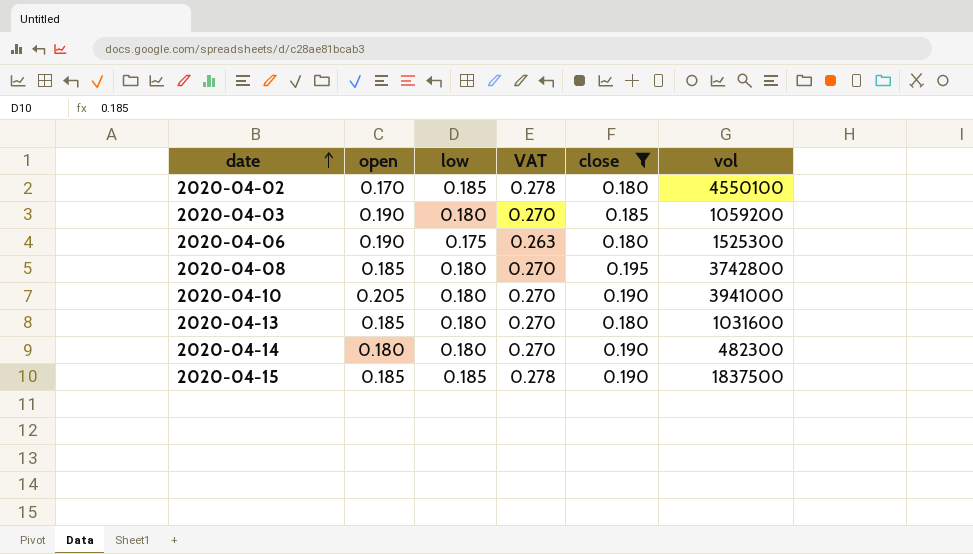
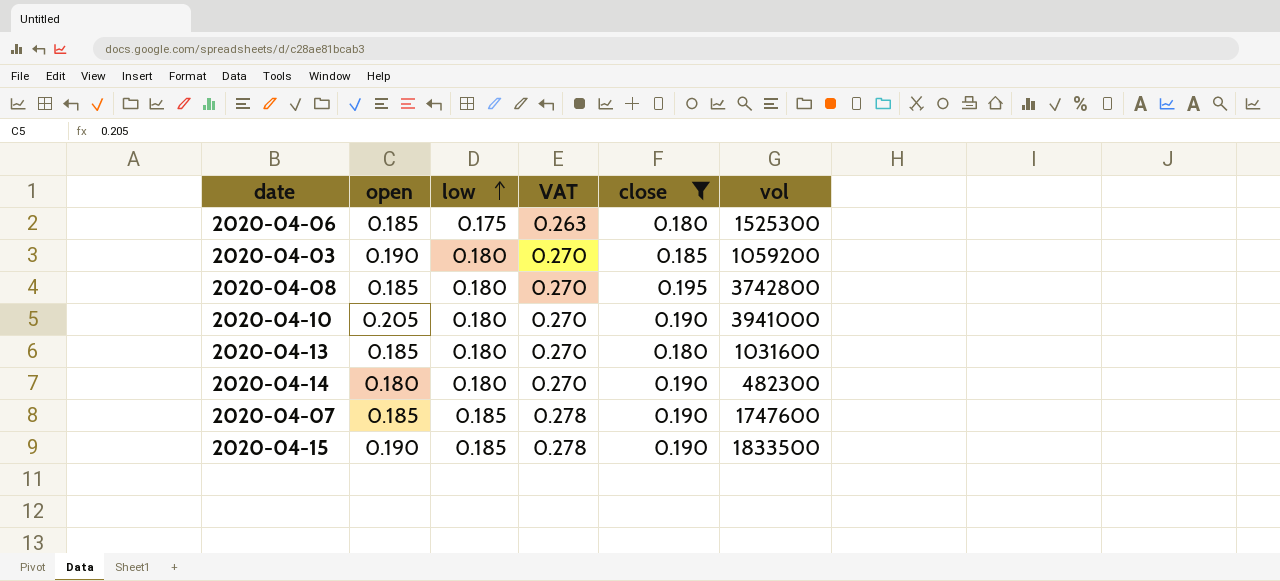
row order: date ascending -> low ascending
row 2020-04-02: 0.170 | 0.185 | 0.278 | 0.180 | 4550100 -> none
2020-04-06 | open: 0.190 -> 0.185
row 2020-04-07: none -> 0.185 | 0.185 | 0.278 | 0.190 | 1747600
2020-04-15 | open: 0.185 -> 0.190
2020-04-15 | vol: 1837500 -> 1833500

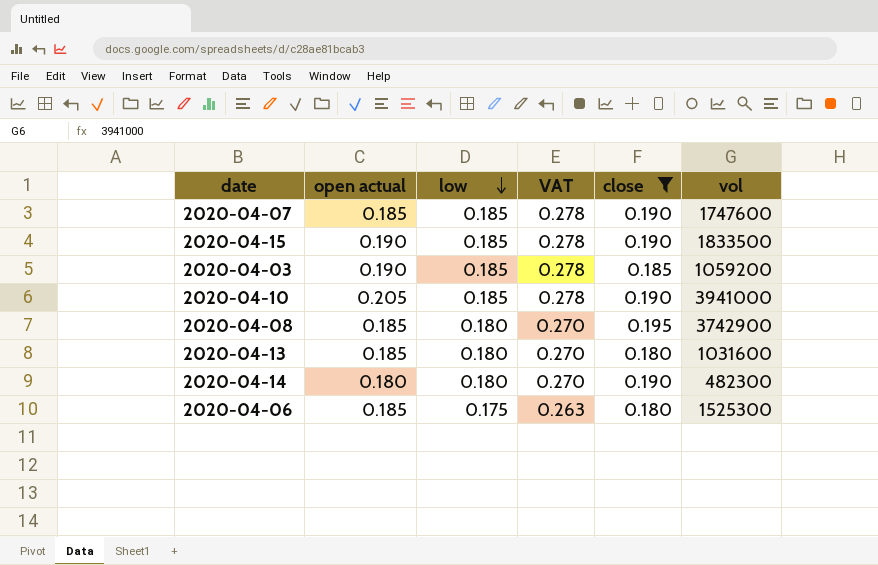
row order: low ascending -> low descending
column name: open -> open actual
2020-04-03 | low: 0.180 -> 0.185
2020-04-03 | VAT: 0.270 -> 0.278
2020-04-10 | low: 0.180 -> 0.185
2020-04-10 | VAT: 0.270 -> 0.278
2020-04-08 | vol: 3742800 -> 3742900

